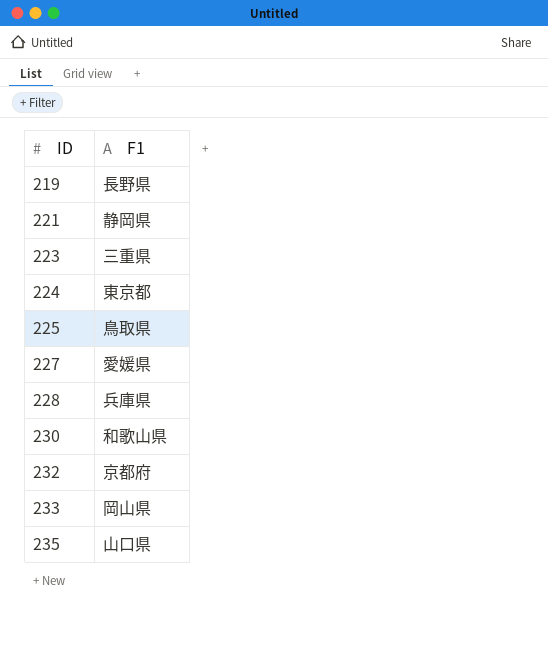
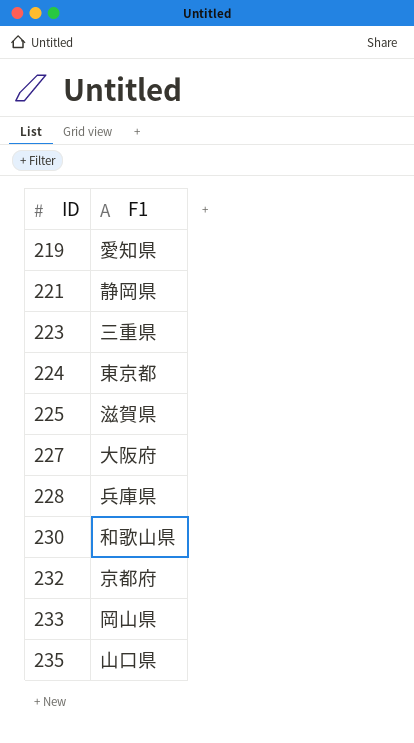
219 | F1: 長野県 -> 愛知県
225 | F1: 鳥取県 -> 滋賀県
227 | F1: 愛媛県 -> 大阪府

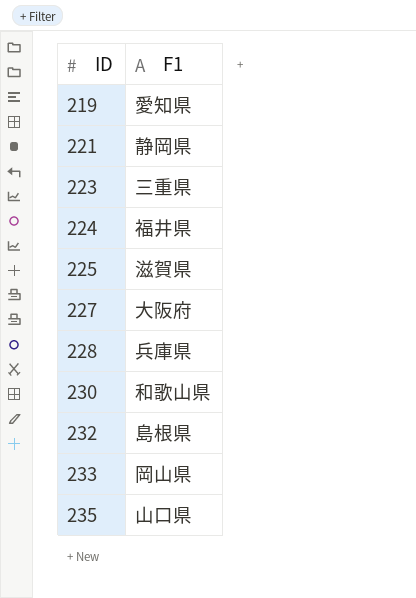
224 | F1: 東京都 -> 福井県
232 | F1: 京都府 -> 島根県

